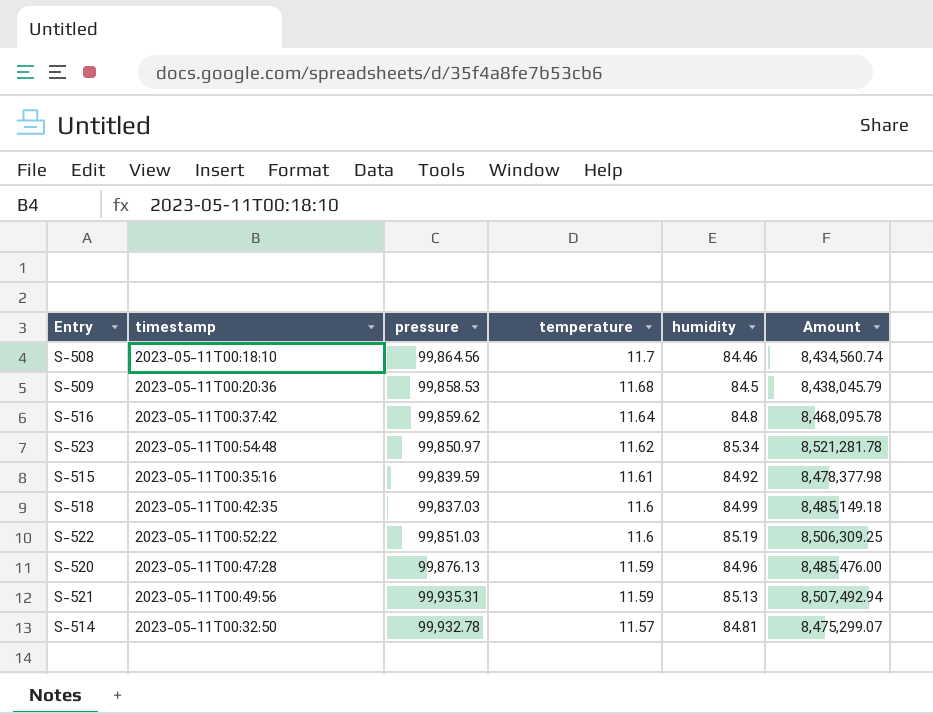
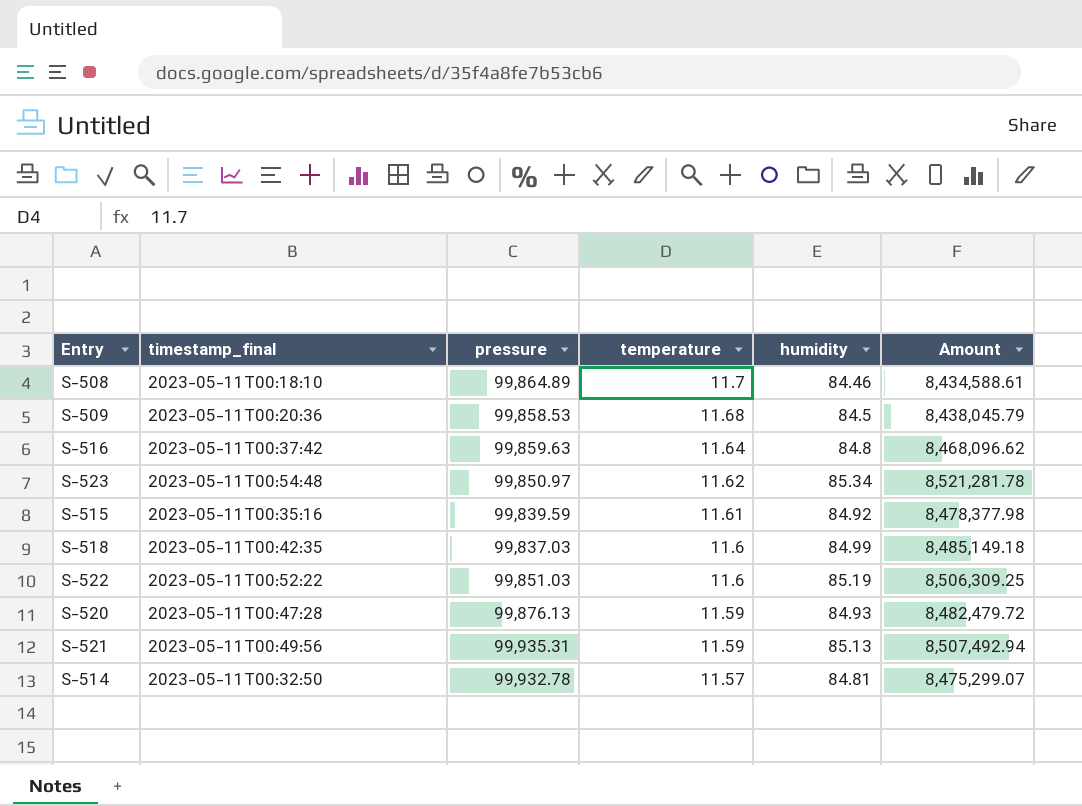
column name: timestamp -> timestamp_final
S-508 | pressure: 99,864.56 -> 99,864.89
S-508 | Amount: 8,434,560.74 -> 8,434,588.61
S-516 | pressure: 99,859.62 -> 99,859.63
S-516 | Amount: 8,468,095.78 -> 8,468,096.62
S-520 | humidity: 84.96 -> 84.93
S-520 | Amount: 8,485,476.00 -> 8,482,479.72

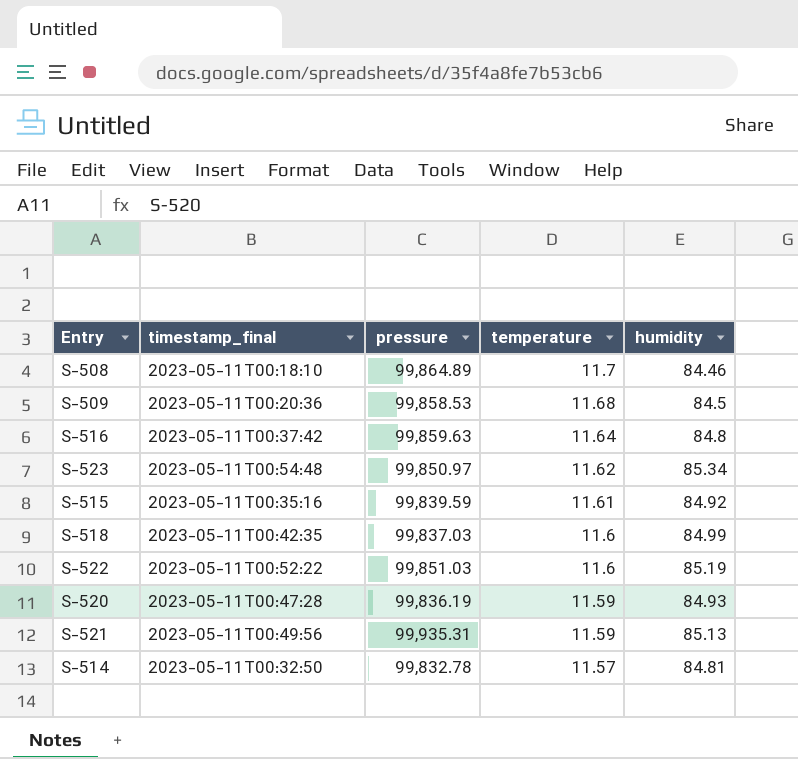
column Amount | formula: [pressure] * [humidity] -> none
S-520 | pressure: 99,876.13 -> 99,836.19
S-514 | pressure: 99,932.78 -> 99,832.78

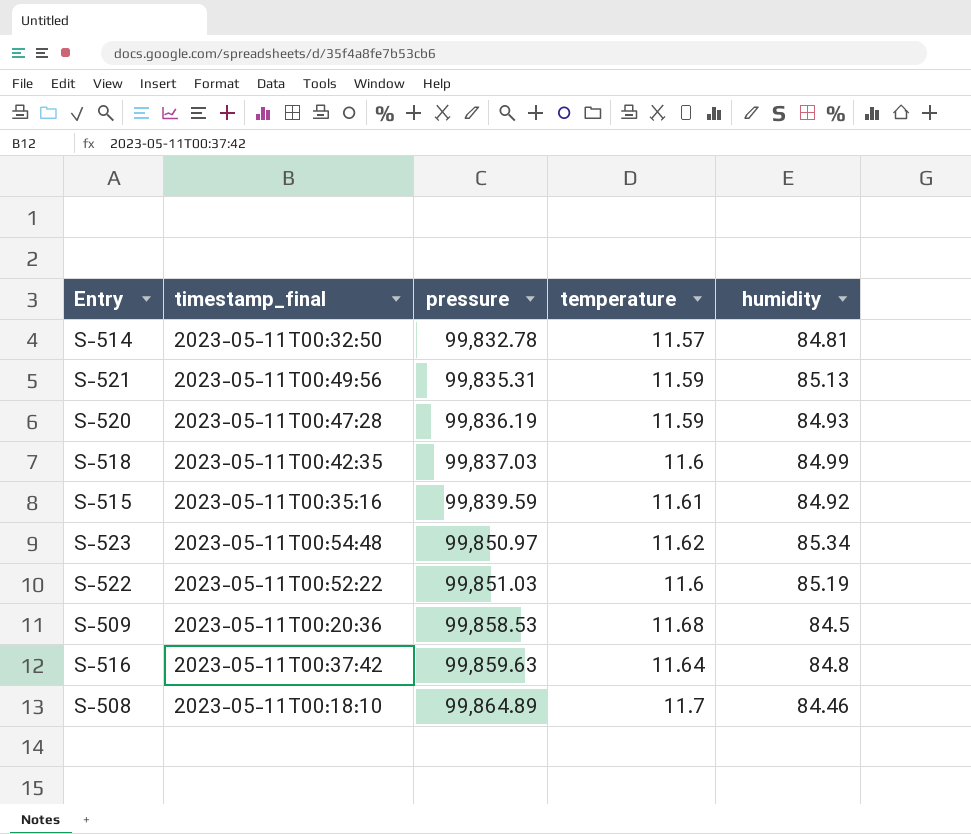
row order: temperature descending -> pressure ascending
S-521 | pressure: 99,935.31 -> 99,835.31

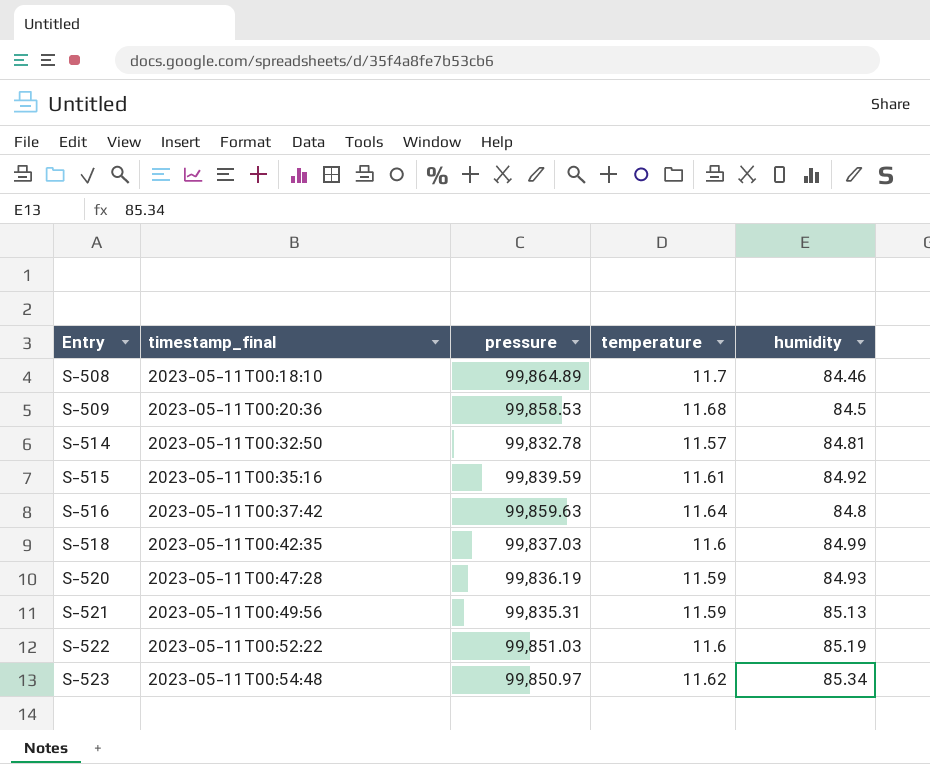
row order: pressure ascending -> Entry ascending

